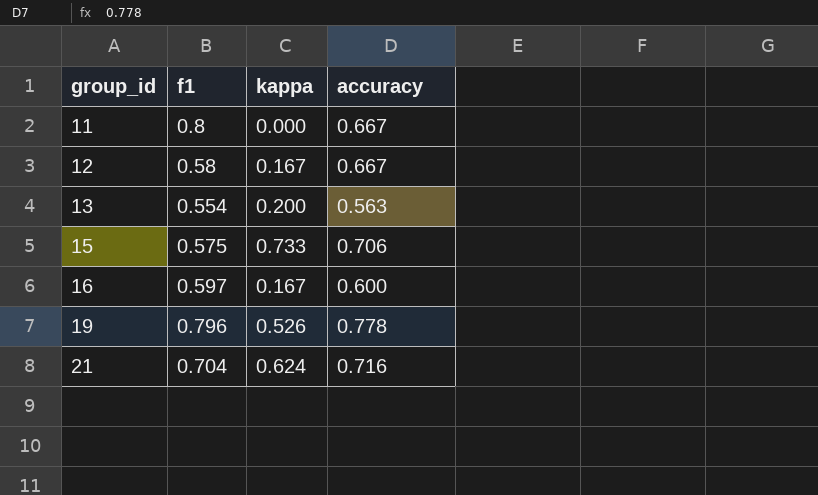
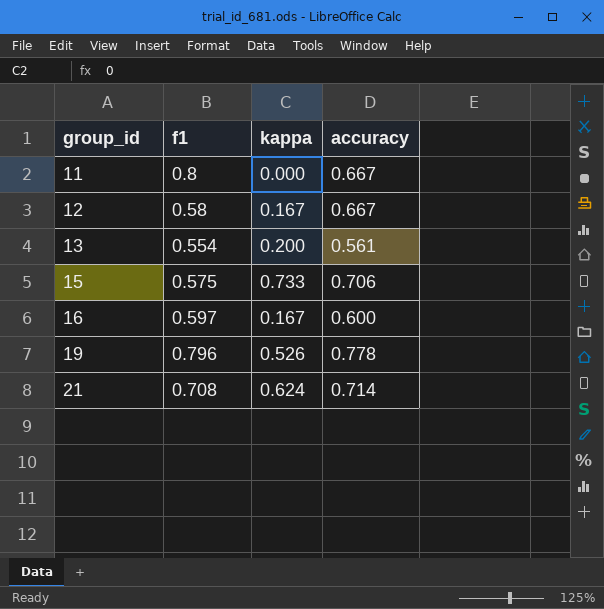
13 | accuracy: 0.563 -> 0.561
21 | f1: 0.704 -> 0.708
21 | accuracy: 0.716 -> 0.714

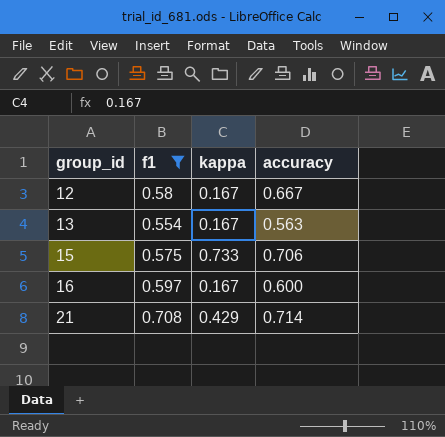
filter: none -> f1 <= 0.708
13 | kappa: 0.200 -> 0.167
13 | accuracy: 0.561 -> 0.563
21 | kappa: 0.624 -> 0.429

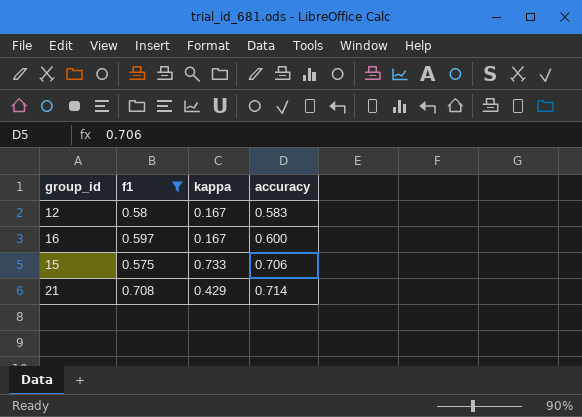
row order: group_id ascending -> accuracy ascending
row 13: 0.554 | 0.167 | 0.563 -> none
12 | accuracy: 0.667 -> 0.583

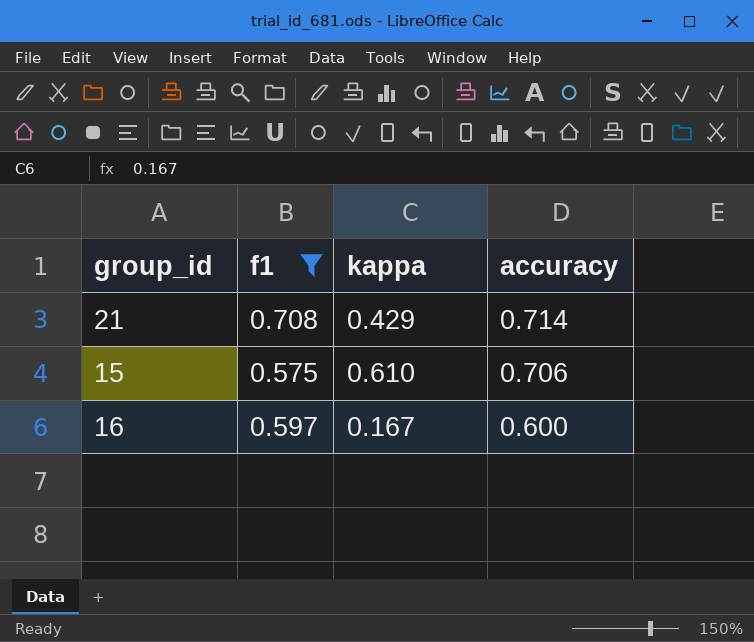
row order: accuracy ascending -> accuracy descending
row 12: 0.58 | 0.167 | 0.583 -> none
15 | kappa: 0.733 -> 0.610

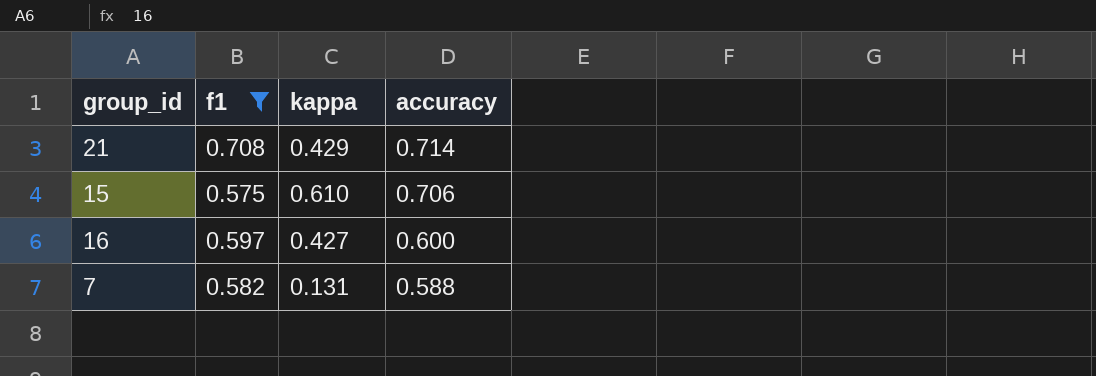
16 | kappa: 0.167 -> 0.427
row 7: none -> 0.582 | 0.131 | 0.588

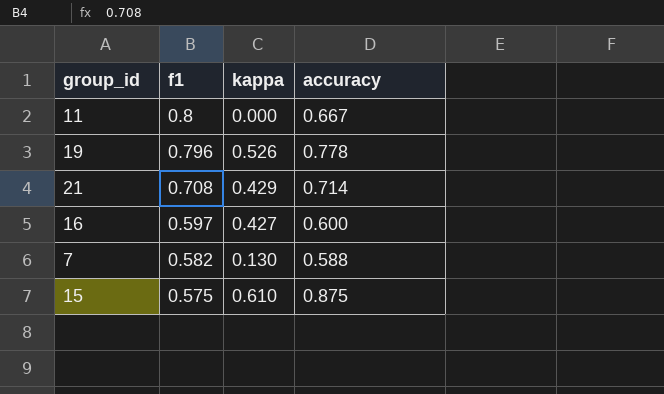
filter: f1 <= 0.708 -> none
row order: accuracy descending -> f1 descending
7 | kappa: 0.131 -> 0.130
15 | accuracy: 0.706 -> 0.875

